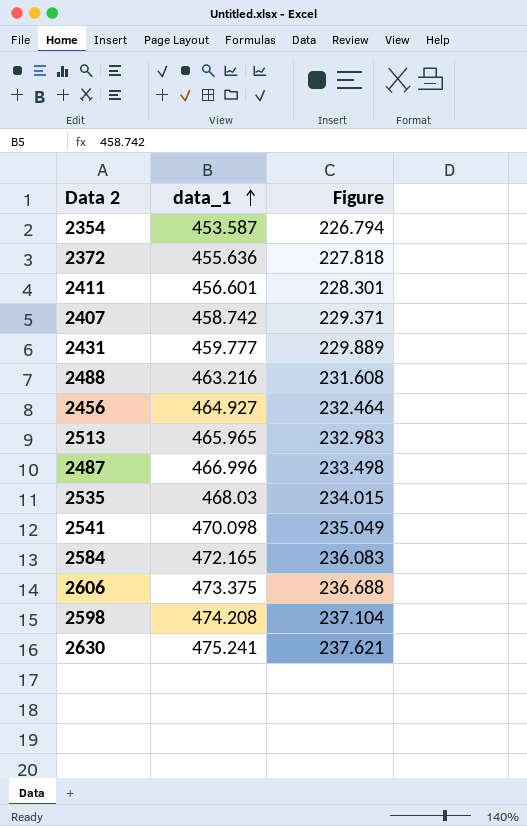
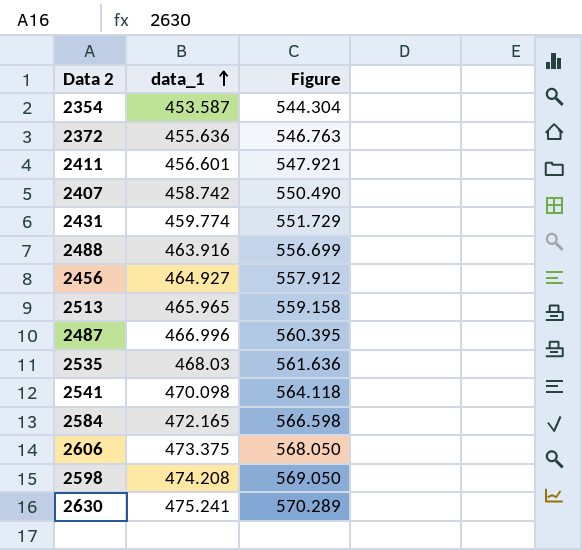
column Figure | formula: [data_1] * 0.5 -> [data_1] * 1.2
2431 | data_1: 459.777 -> 459.774
2488 | data_1: 463.216 -> 463.916

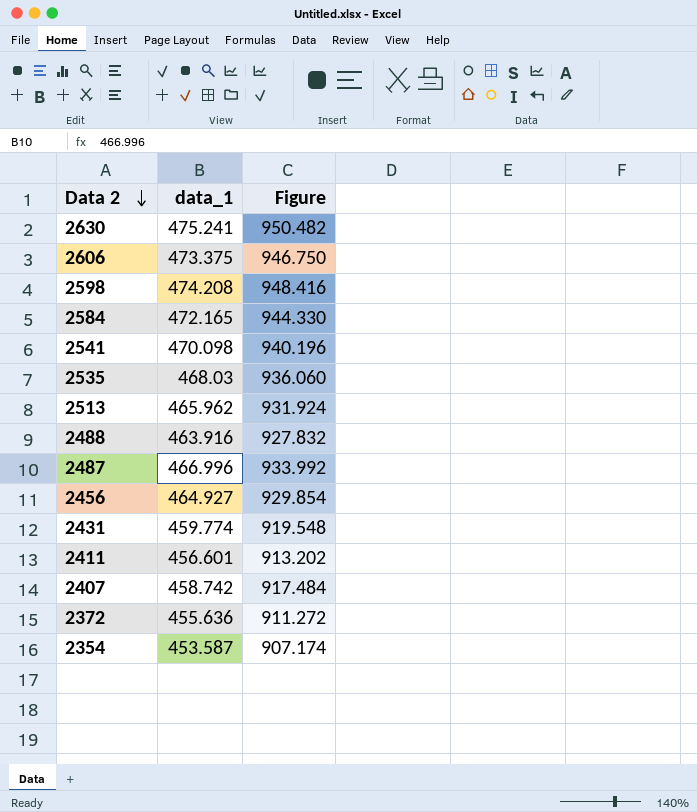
row order: data_1 ascending -> Data 2 descending
column Figure | formula: [data_1] * 1.2 -> [data_1] * 2
2513 | data_1: 465.965 -> 465.962

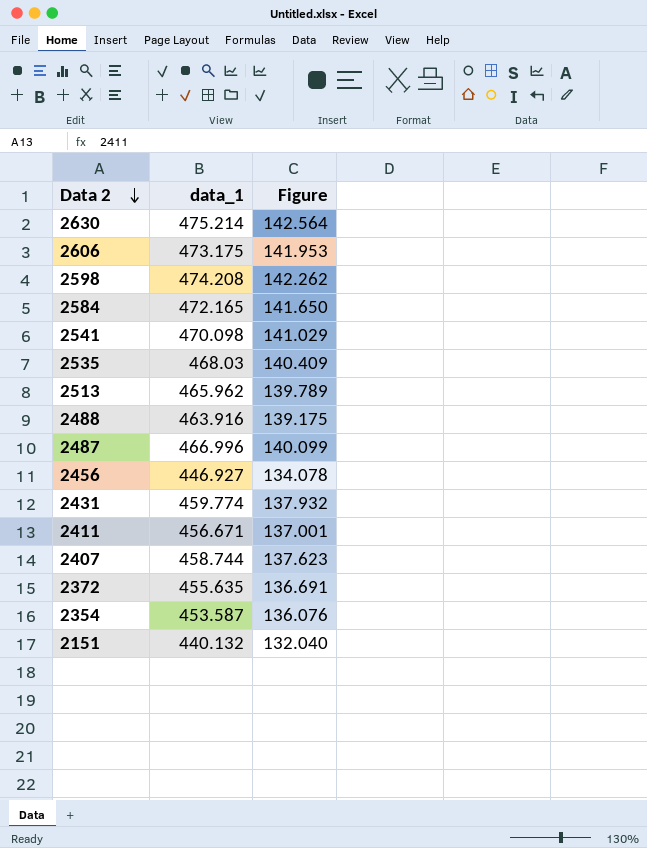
column Figure | formula: [data_1] * 2 -> [data_1] * 0.3
2630 | data_1: 475.241 -> 475.214
2606 | data_1: 473.375 -> 473.175
2456 | data_1: 464.927 -> 446.927
2411 | data_1: 456.601 -> 456.671
2407 | data_1: 458.742 -> 458.744
2372 | data_1: 455.636 -> 455.635
row 2151: none -> 440.132 | 132.040

